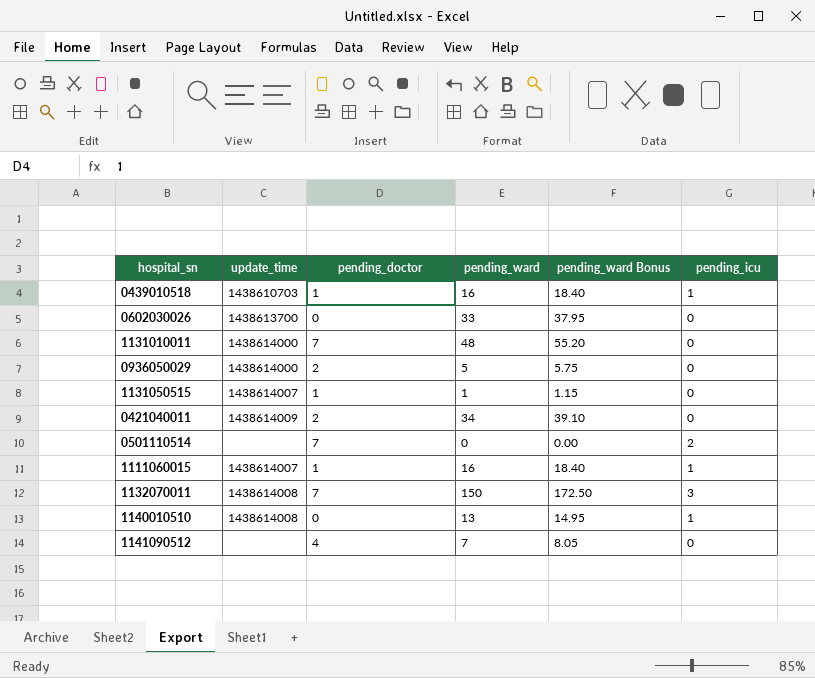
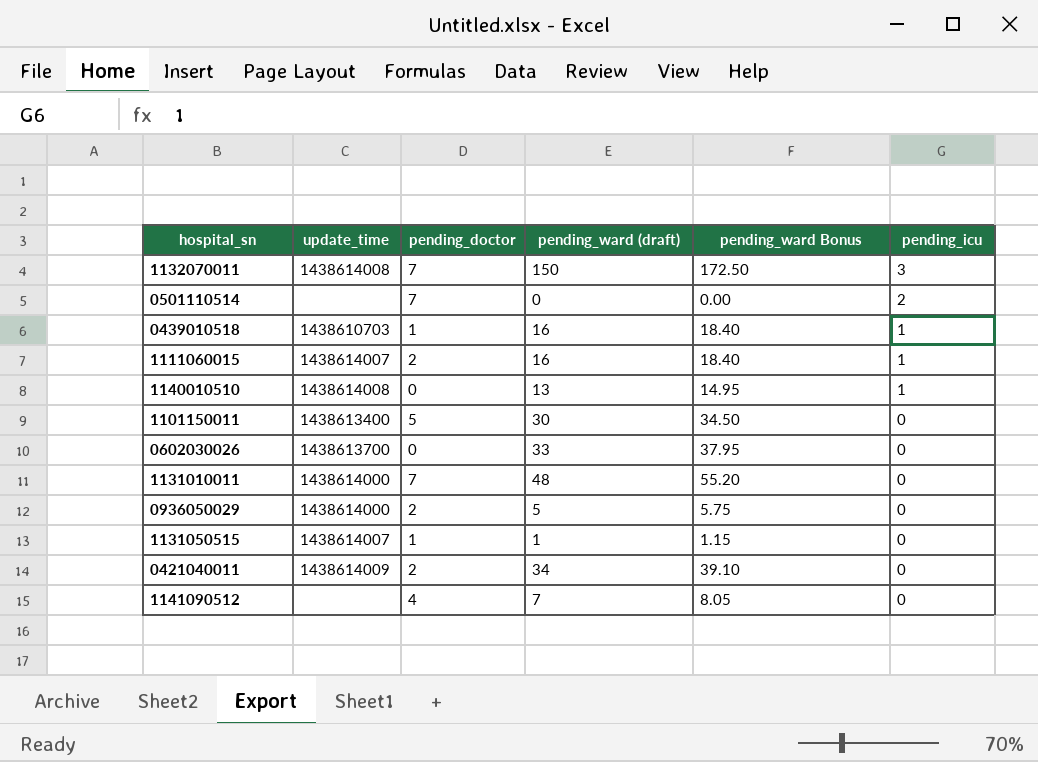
row order: none -> pending_icu descending
column name: pending_ward -> pending_ward (draft)
1111060015 | pending_doctor: 1 -> 2
row 1101150011: none -> 1438613400 | 5 | 30 | 34.50 | 0

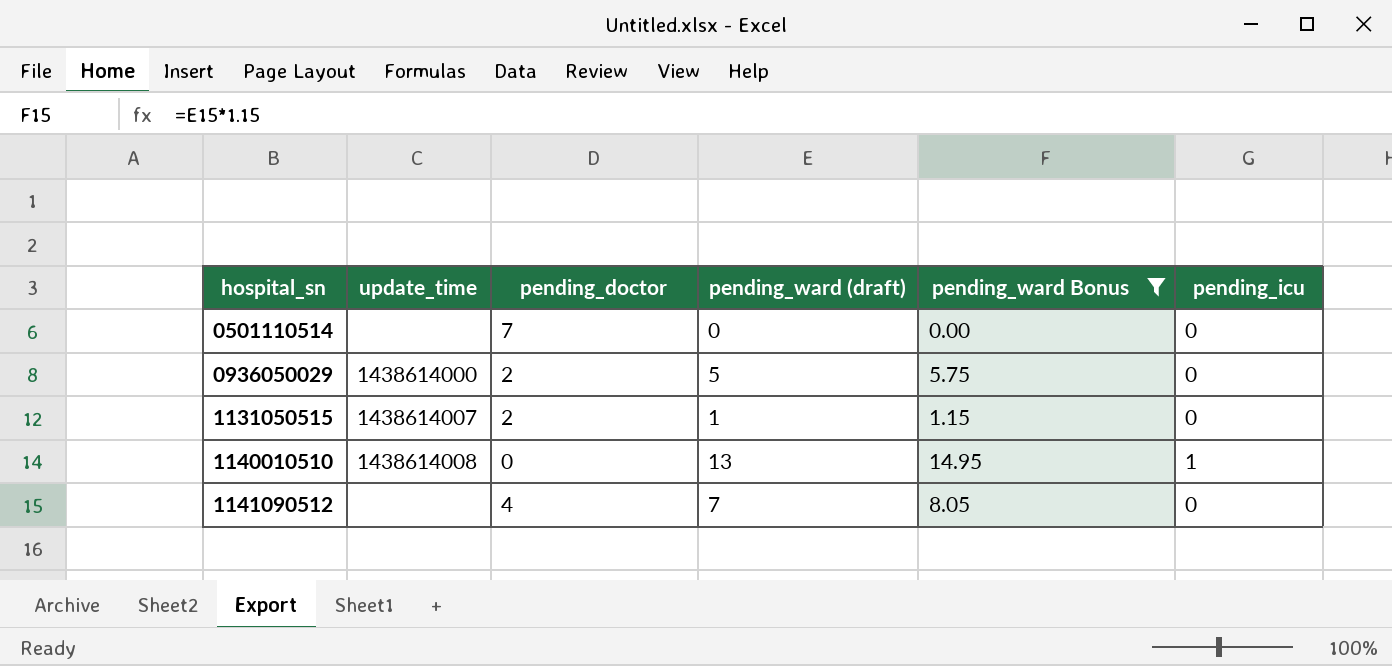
filter: none -> pending_ward Bonus <= 14.95
row order: pending_icu descending -> hospital_sn ascending
0501110514 | pending_icu: 2 -> 0
1131050515 | pending_doctor: 1 -> 2

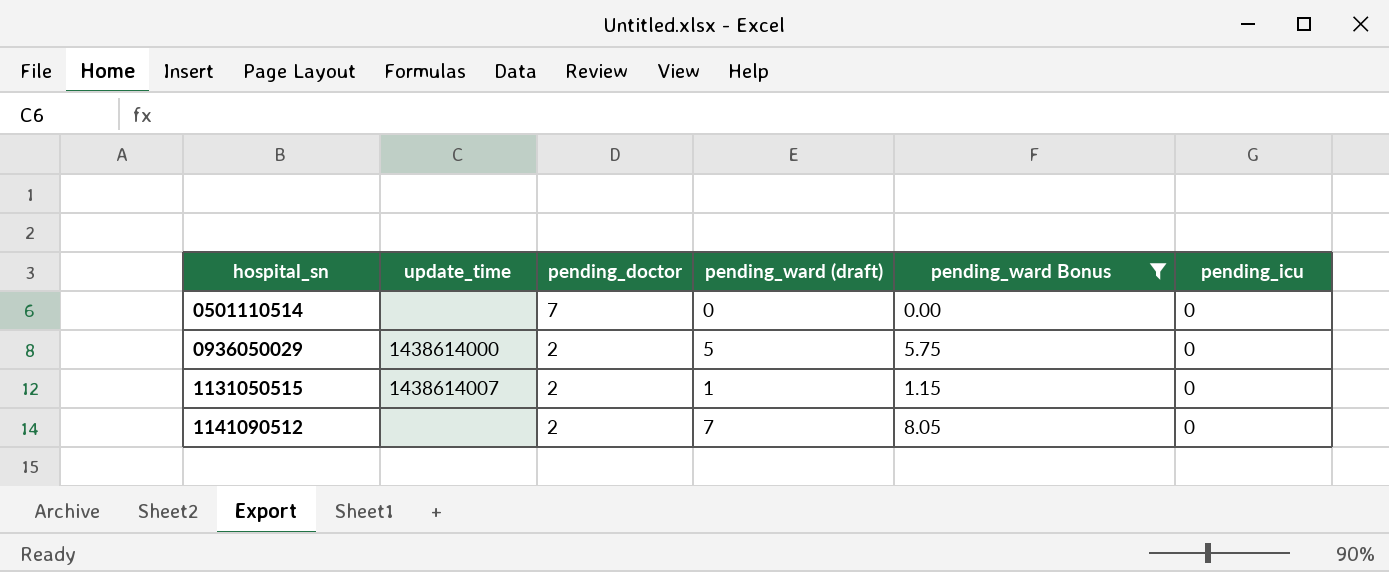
row 1140010510: 1438614008 | 0 | 13 | 14.95 | 1 -> none
1141090512 | pending_doctor: 4 -> 2

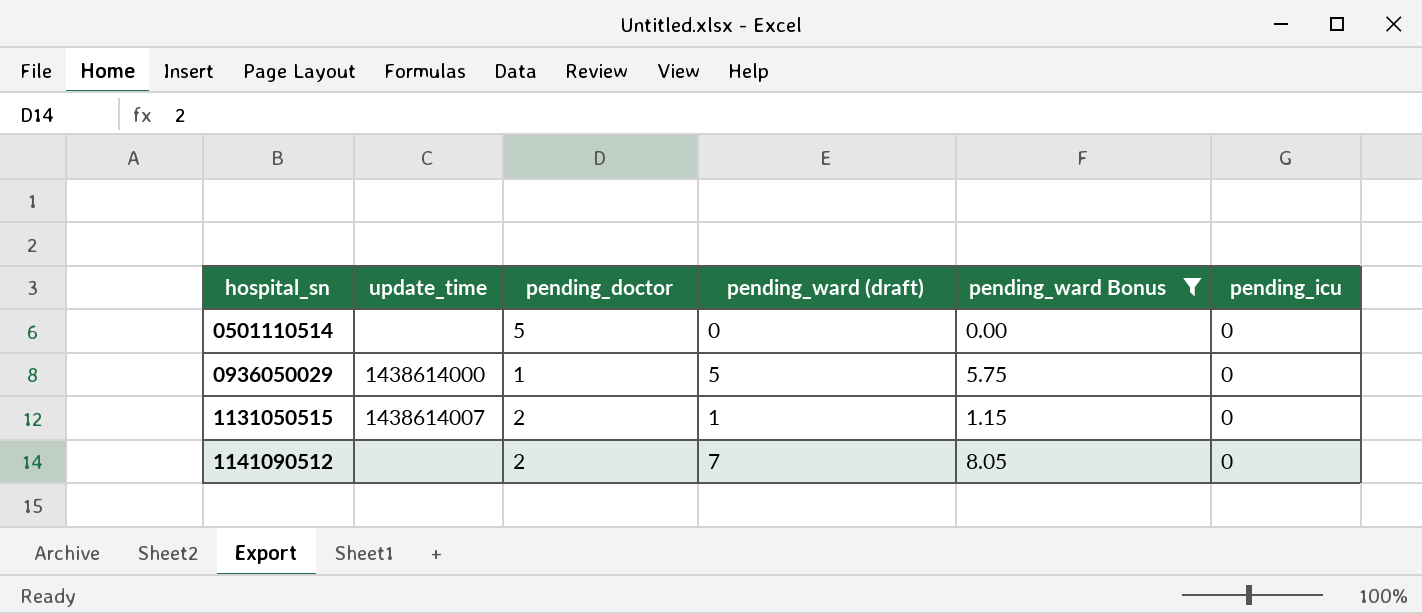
0501110514 | pending_doctor: 7 -> 5
0936050029 | pending_doctor: 2 -> 1

